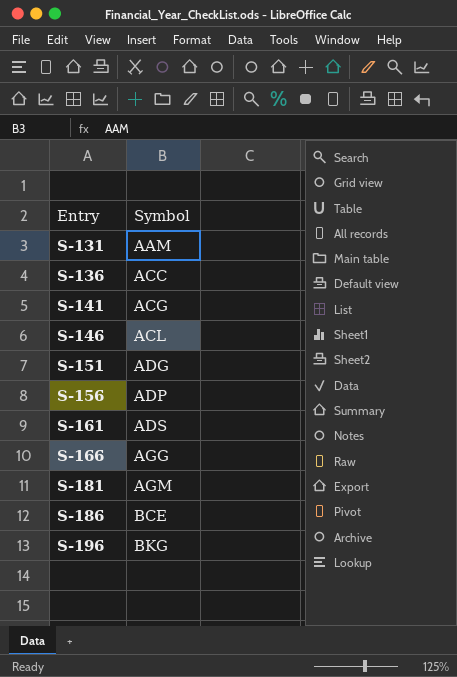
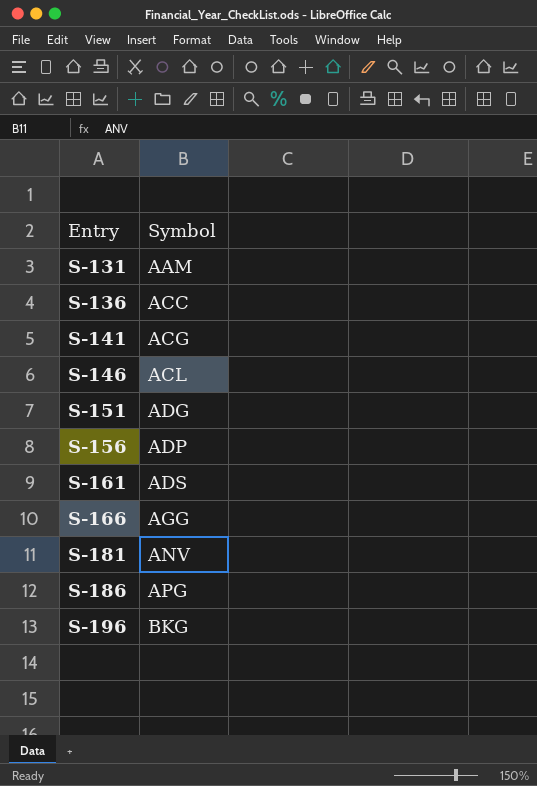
S-181 | Symbol: AGM -> ANV
S-186 | Symbol: BCE -> APG

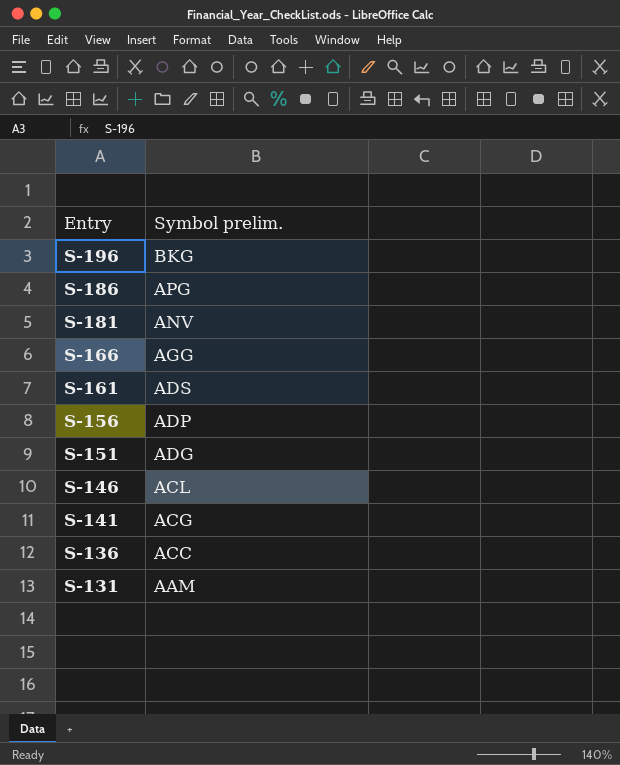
row order: Entry ascending -> Entry descending
column name: Symbol -> Symbol prelim.

